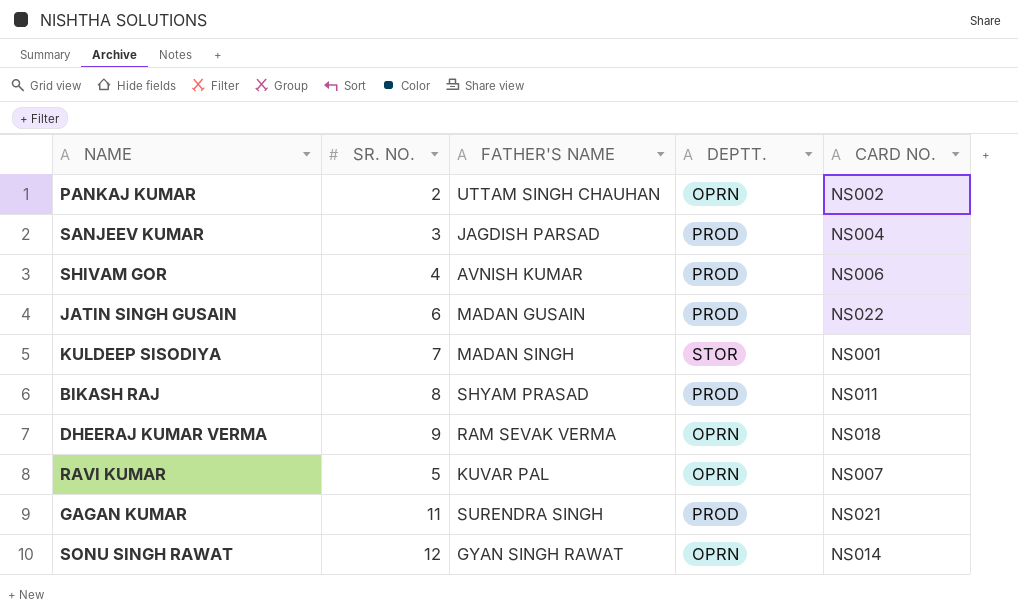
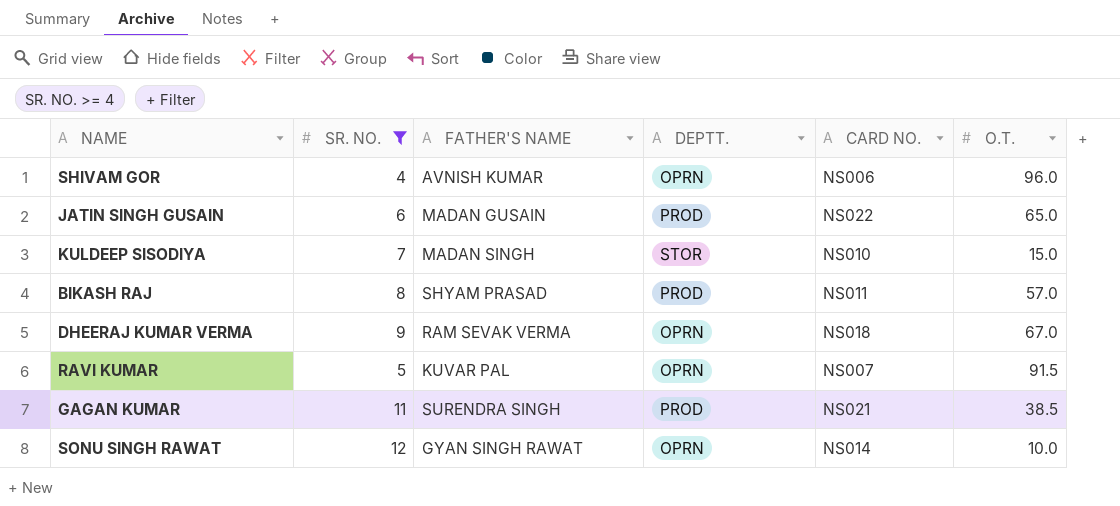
filter: none -> SR. NO. >= 4
column O.T. | position: none -> 6
SHIVAM GOR | DEPTT.: PROD -> OPRN
KULDEEP SISODIYA | CARD NO.: NS001 -> NS010

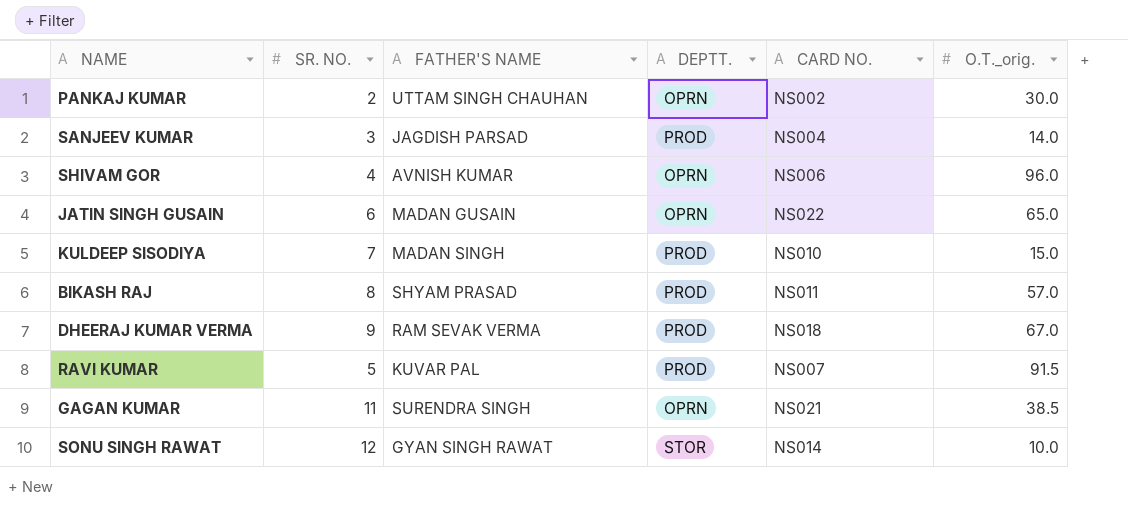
filter: SR. NO. >= 4 -> none
column name: O.T. -> O.T._orig.
JATIN SINGH GUSAIN | DEPTT.: PROD -> OPRN
KULDEEP SISODIYA | DEPTT.: STOR -> PROD
DHEERAJ KUMAR VERMA | DEPTT.: OPRN -> PROD
RAVI KUMAR | DEPTT.: OPRN -> PROD
GAGAN KUMAR | DEPTT.: PROD -> OPRN
SONU SINGH RAWAT | DEPTT.: OPRN -> STOR

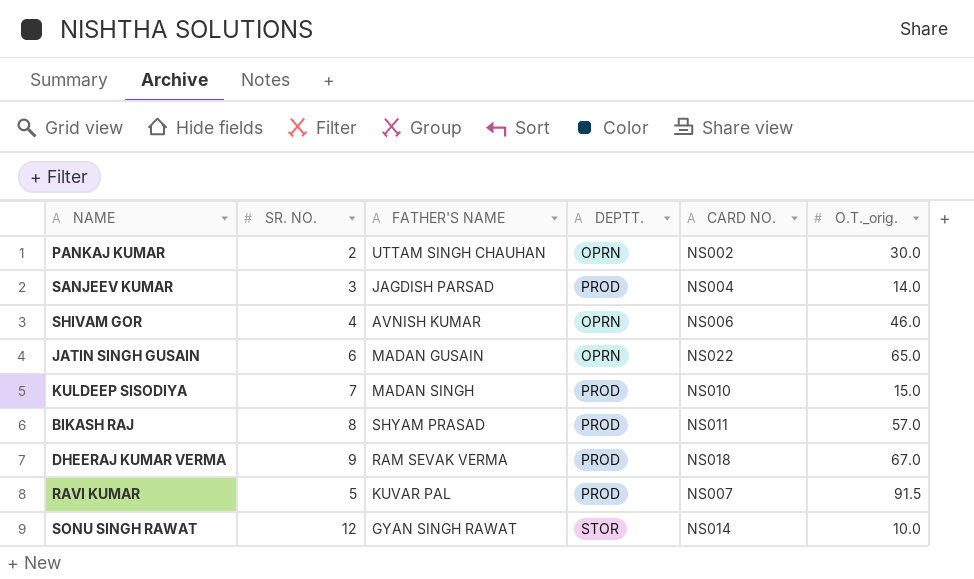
row GAGAN KUMAR: 11 | SURENDRA SINGH | OPRN | NS021 | 38.5 -> none
SHIVAM GOR | O.T._orig.: 96.0 -> 46.0

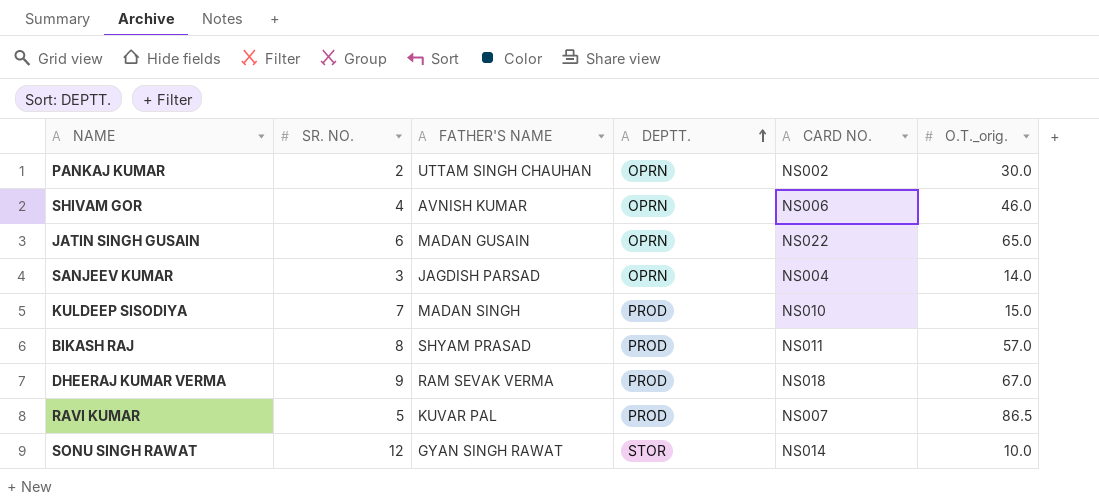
row order: none -> DEPTT. ascending
SANJEEV KUMAR | DEPTT.: PROD -> OPRN
RAVI KUMAR | O.T._orig.: 91.5 -> 86.5

